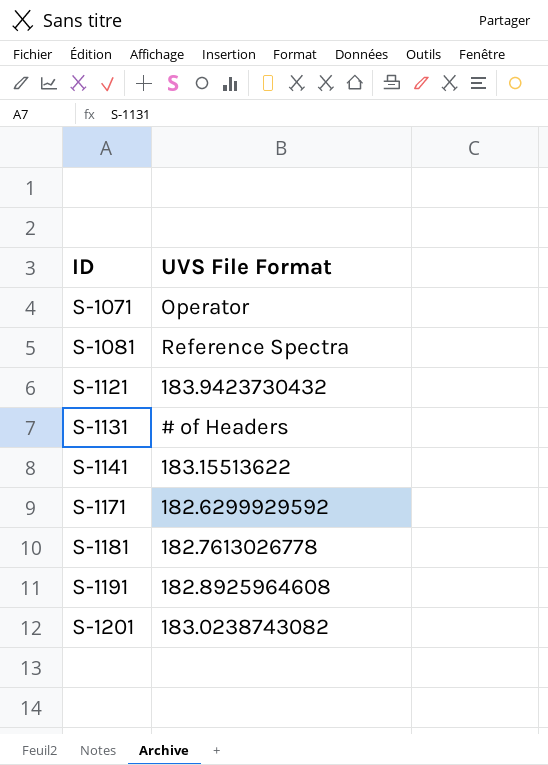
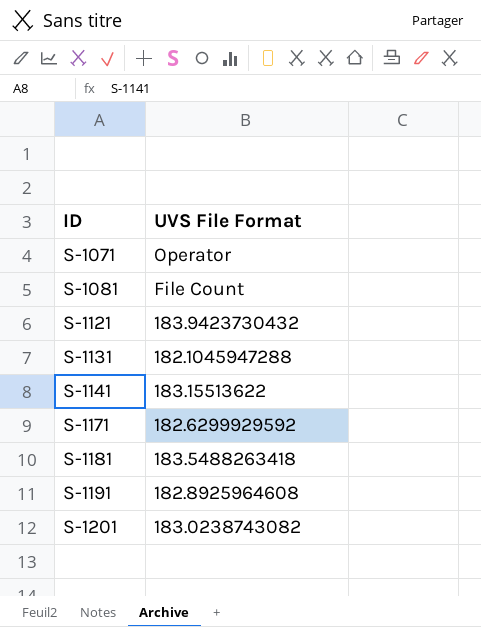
S-1081 | UVS File Format: Reference Spectra -> File Count
S-1131 | UVS File Format: # of Headers -> 182.1045947288
S-1181 | UVS File Format: 182.7613026778 -> 183.5488263418

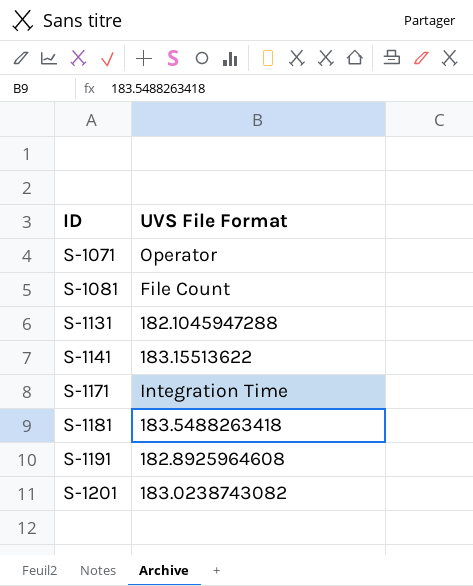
row S-1121: 183.9423730432 -> none
S-1171 | UVS File Format: 182.6299929592 -> Integration Time

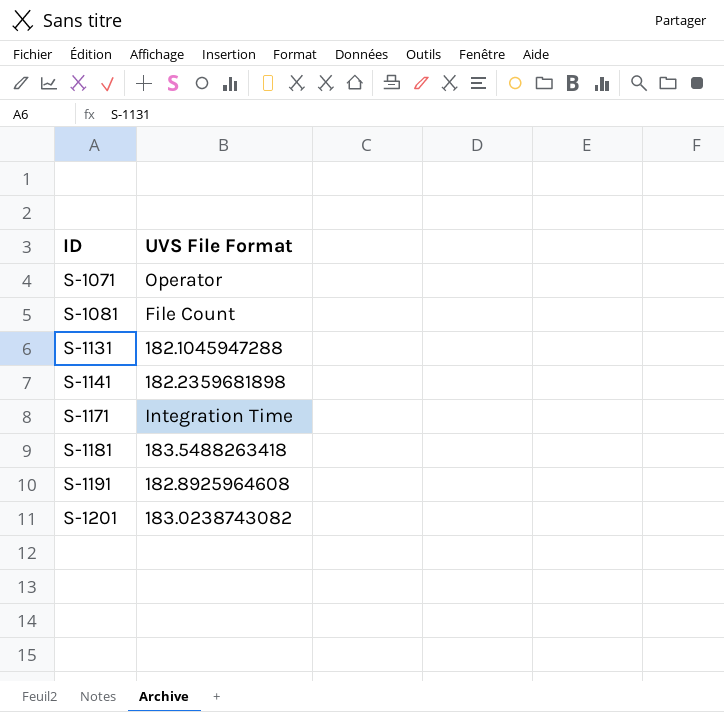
S-1141 | UVS File Format: 183.15513622 -> 182.2359681898

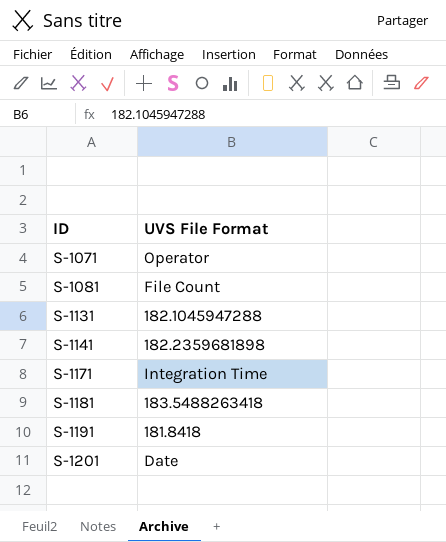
S-1191 | UVS File Format: 182.8925964608 -> 181.8418
S-1201 | UVS File Format: 183.0238743082 -> Date

